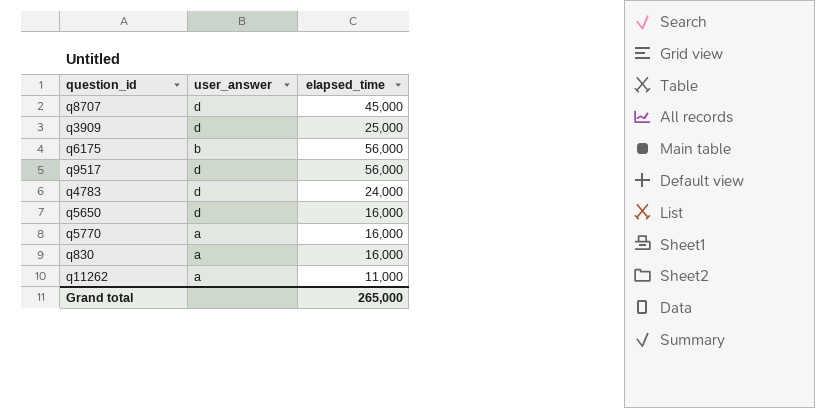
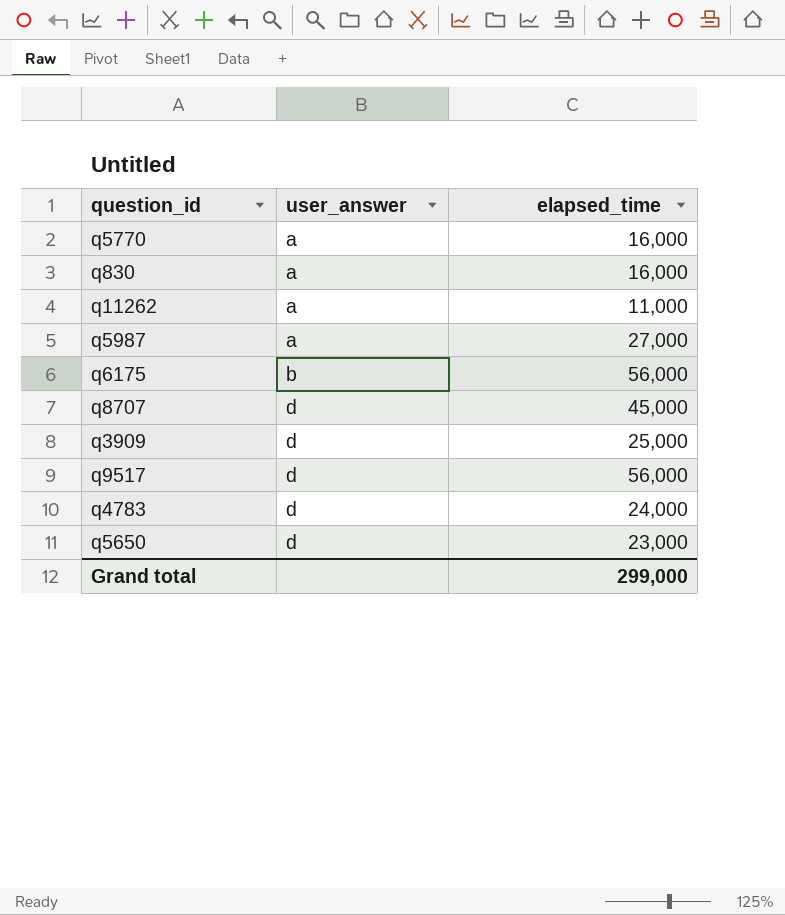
row order: none -> user_answer ascending
row q5987: none -> a | 27,000
q5650 | elapsed_time: 16,000 -> 23,000
Grand total | elapsed_time: 265,000 -> 299,000

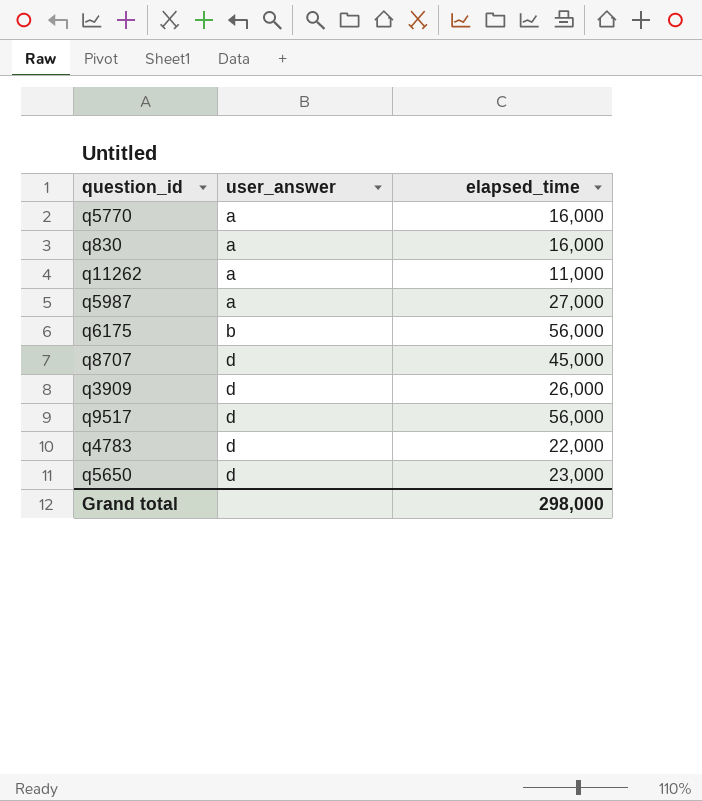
q3909 | elapsed_time: 25,000 -> 26,000
q4783 | elapsed_time: 24,000 -> 22,000
Grand total | elapsed_time: 299,000 -> 298,000

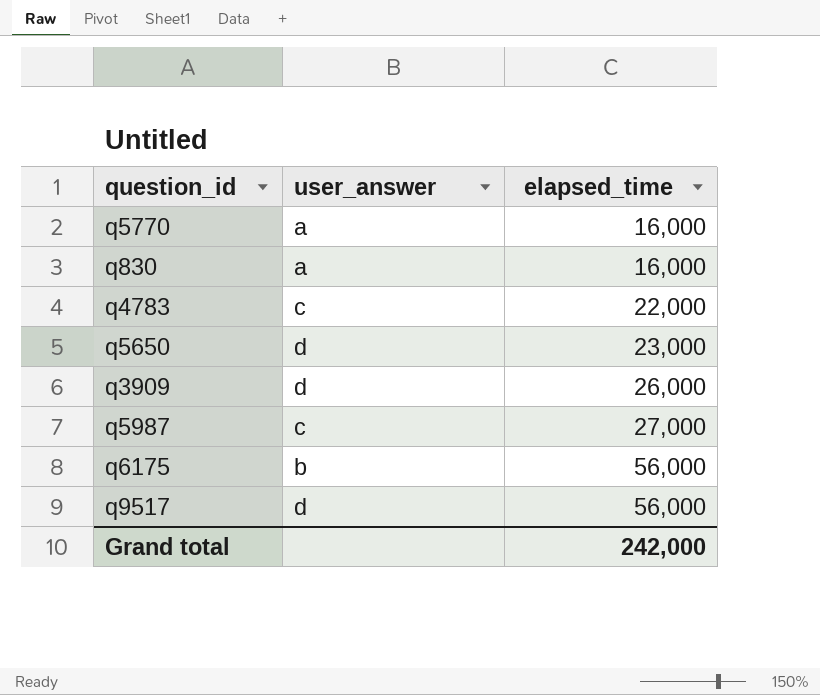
row order: user_answer ascending -> elapsed_time ascending
row q11262: a | 11,000 -> none
row q8707: d | 45,000 -> none
q4783 | user_answer: d -> c
q5987 | user_answer: a -> c
Grand total | elapsed_time: 298,000 -> 242,000

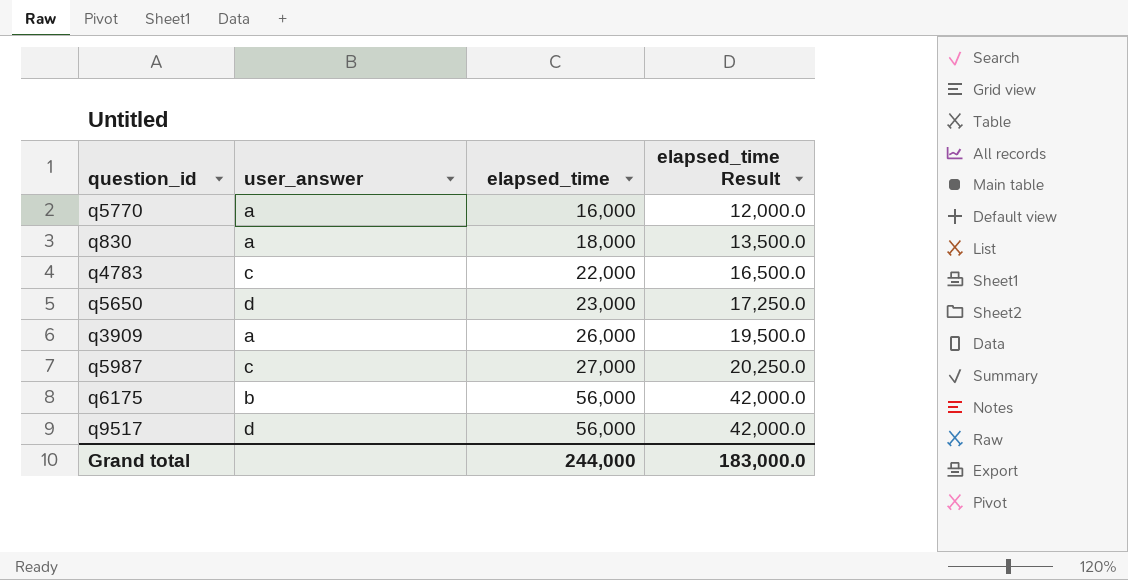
column elapsed_time Result | formula: none -> [elapsed_time] * 0.75
q830 | elapsed_time: 16,000 -> 18,000
q3909 | user_answer: d -> a
Grand total | elapsed_time: 242,000 -> 244,000

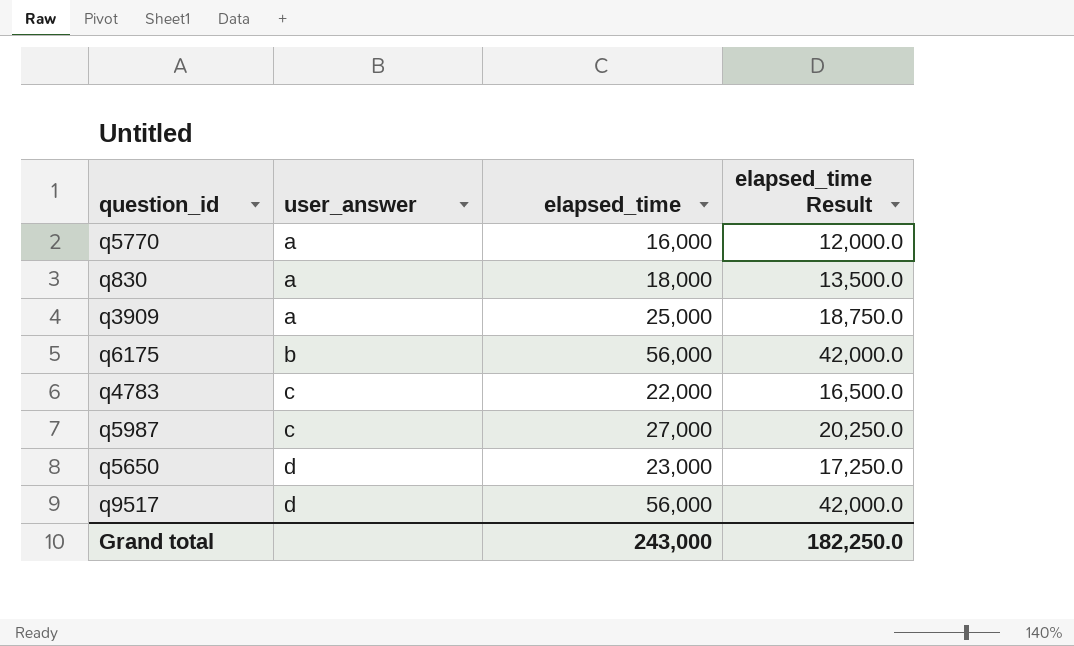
row order: elapsed_time ascending -> user_answer ascending
q3909 | elapsed_time: 26,000 -> 25,000
q3909 | elapsed_time Result: 19,500.0 -> 18,750.0
Grand total | elapsed_time: 244,000 -> 243,000
Grand total | elapsed_time Result: 183,000.0 -> 182,250.0

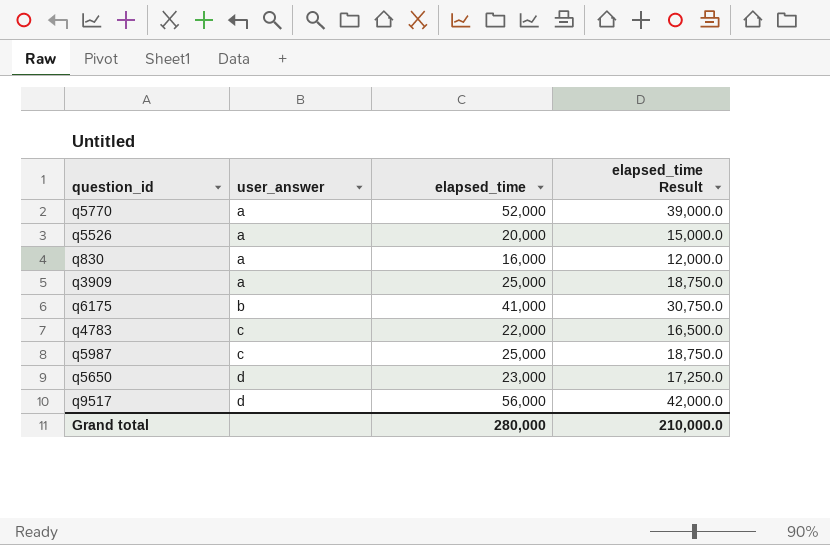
q5770 | elapsed_time: 16,000 -> 52,000
q5770 | elapsed_time Result: 12,000.0 -> 39,000.0
row q5526: none -> a | 20,000 | 15,000.0
q830 | elapsed_time: 18,000 -> 16,000
q830 | elapsed_time Result: 13,500.0 -> 12,000.0
q6175 | elapsed_time: 56,000 -> 41,000
q6175 | elapsed_time Result: 42,000.0 -> 30,750.0
q5987 | elapsed_time: 27,000 -> 25,000
q5987 | elapsed_time Result: 20,250.0 -> 18,750.0
Grand total | elapsed_time: 243,000 -> 280,000
Grand total | elapsed_time Result: 182,250.0 -> 210,000.0

